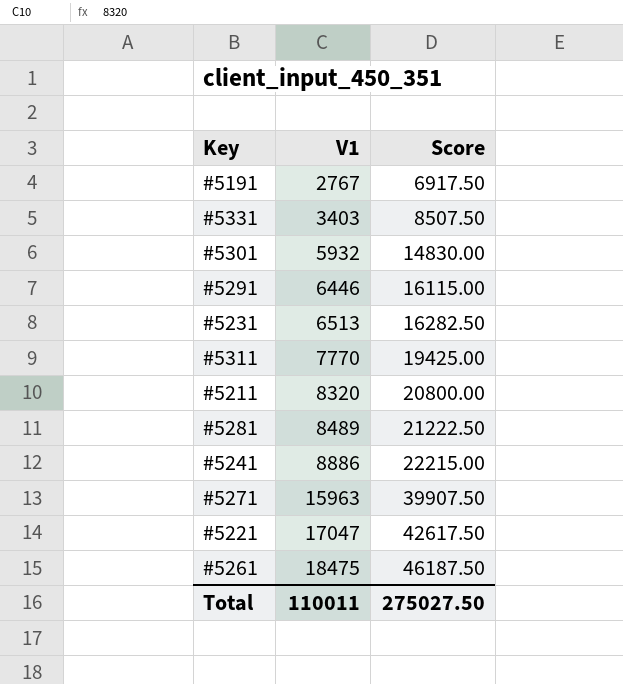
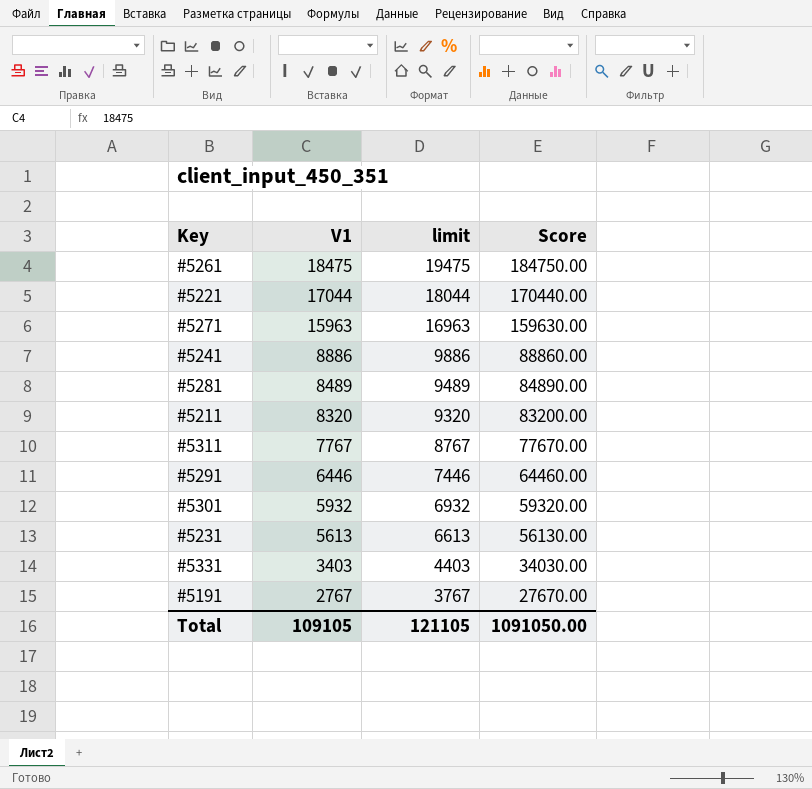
row order: V1 ascending -> V1 descending
column limit | formula: none -> [V1] + 1000
column Score | formula: [V1] * 2.5 -> [V1] * 10
#5221 | V1: 17047 -> 17044
#5311 | V1: 7770 -> 7767
#5231 | V1: 6513 -> 5613
Total | V1: 110011 -> 109105
Total | Score: 275027.50 -> 1091050.00

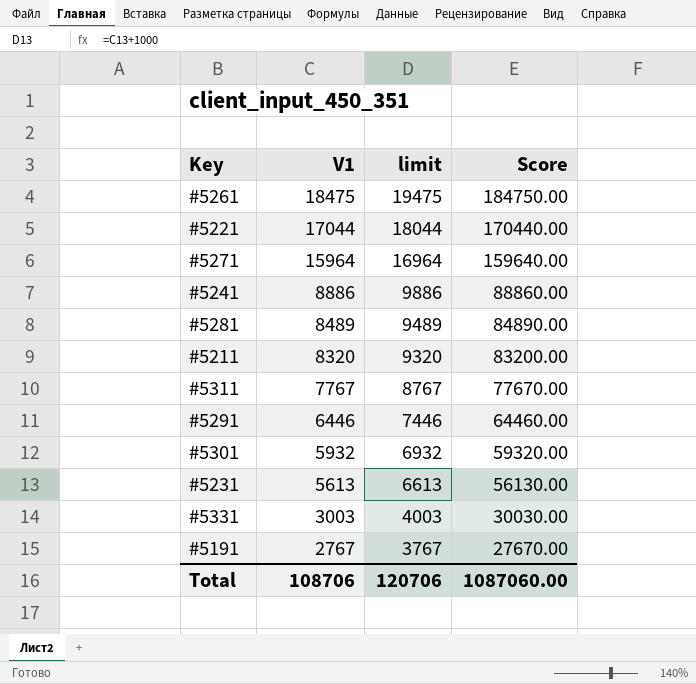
#5271 | V1: 15963 -> 15964
#5271 | limit: 16963 -> 16964
#5271 | Score: 159630.00 -> 159640.00
#5331 | V1: 3403 -> 3003
#5331 | limit: 4403 -> 4003
#5331 | Score: 34030.00 -> 30030.00
Total | V1: 109105 -> 108706
Total | limit: 121105 -> 120706
Total | Score: 1091050.00 -> 1087060.00

